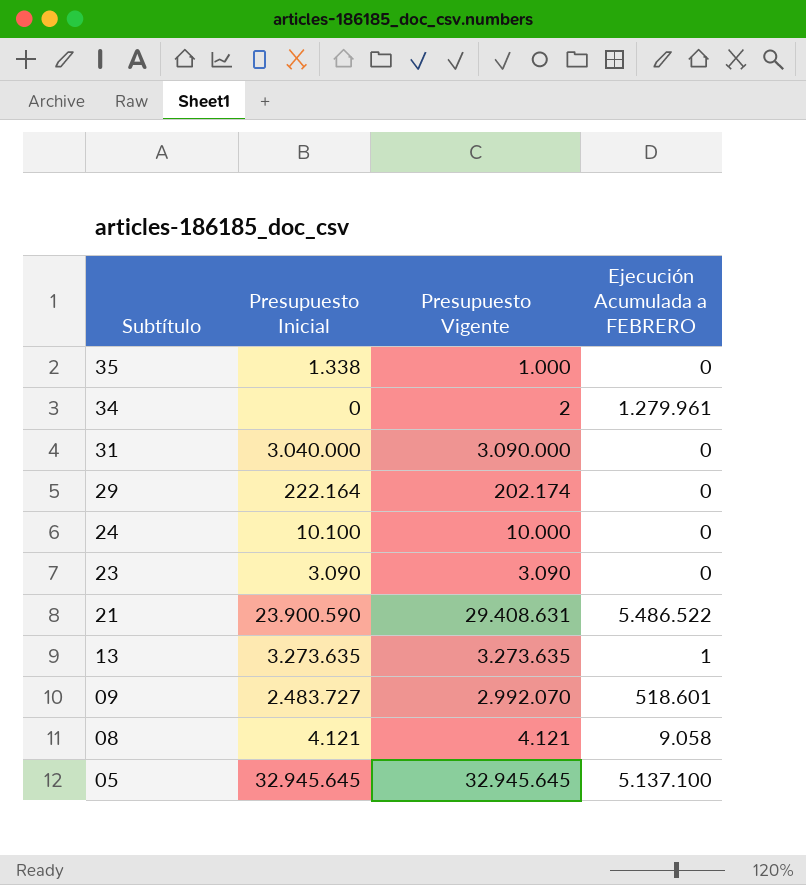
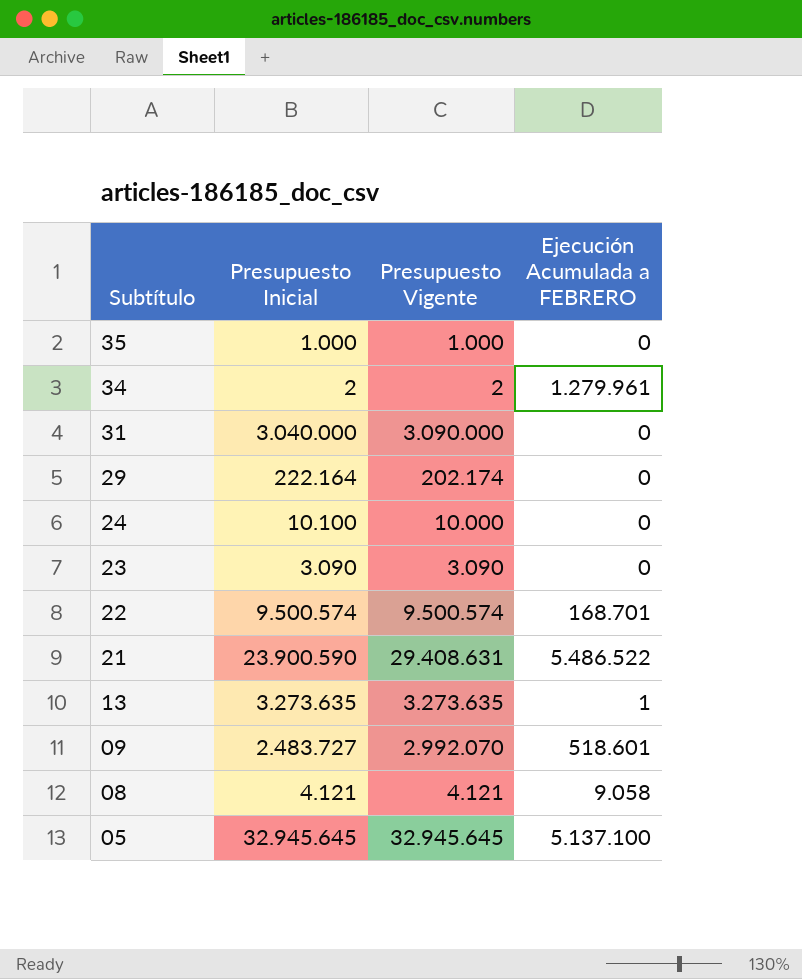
35 | Presupuesto Inicial: 1.338 -> 1.000
34 | Presupuesto Inicial: 0 -> 2
row 22: none -> 9.500.574 | 9.500.574 | 168.701

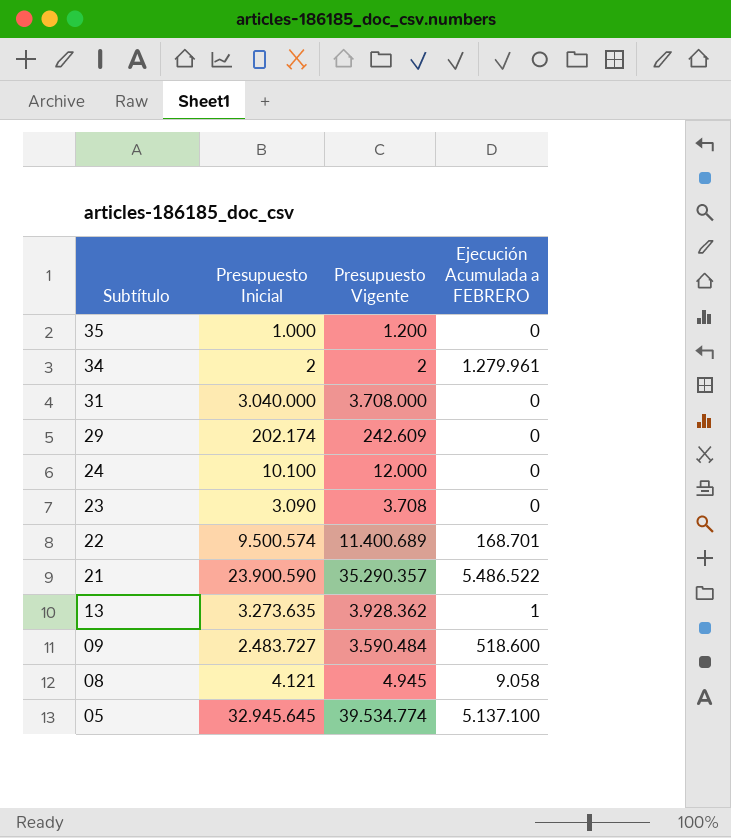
35 | Presupuesto Vigente: 1.000 -> 1.200
31 | Presupuesto Vigente: 3.090.000 -> 3.708.000
29 | Presupuesto Inicial: 222.164 -> 202.174
29 | Presupuesto Vigente: 202.174 -> 242.609
24 | Presupuesto Vigente: 10.000 -> 12.000
23 | Presupuesto Vigente: 3.090 -> 3.708
22 | Presupuesto Vigente: 9.500.574 -> 11.400.689
21 | Presupuesto Vigente: 29.408.631 -> 35.290.357
13 | Presupuesto Vigente: 3.273.635 -> 3.928.362
09 | Presupuesto Vigente: 2.992.070 -> 3.590.484
09 | Ejecución Acumulada a FEBRERO: 518.601 -> 518.600
08 | Presupuesto Vigente: 4.121 -> 4.945
05 | Presupuesto Vigente: 32.945.645 -> 39.534.774

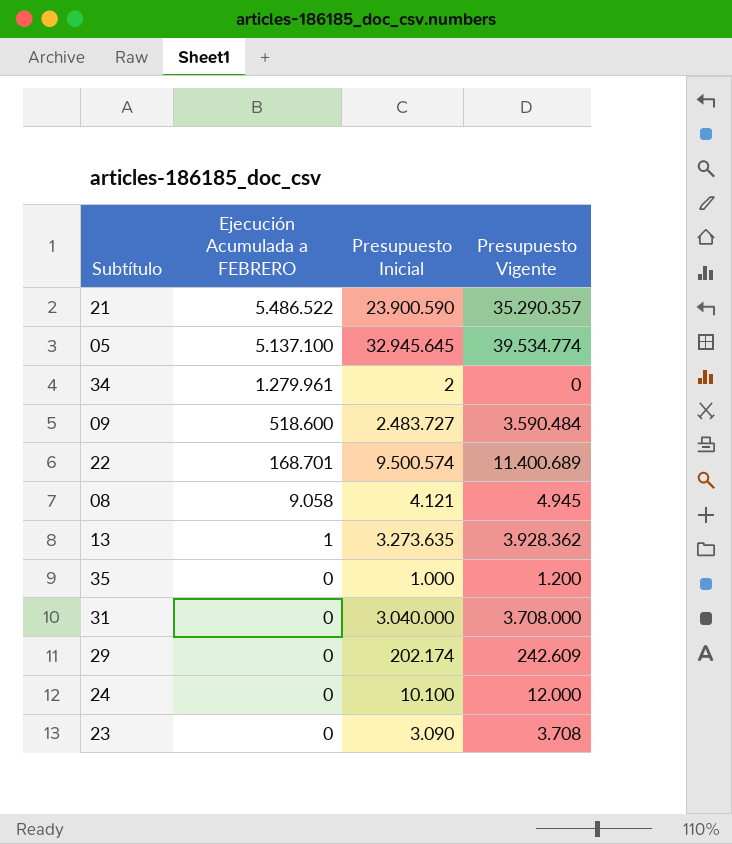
row order: Subtítulo descending -> Ejecución Acumulada a FEBRERO descending
column Ejecución Acumulada a FEBRERO | position: 4 -> 2
34 | Presupuesto Vigente: 2 -> 0

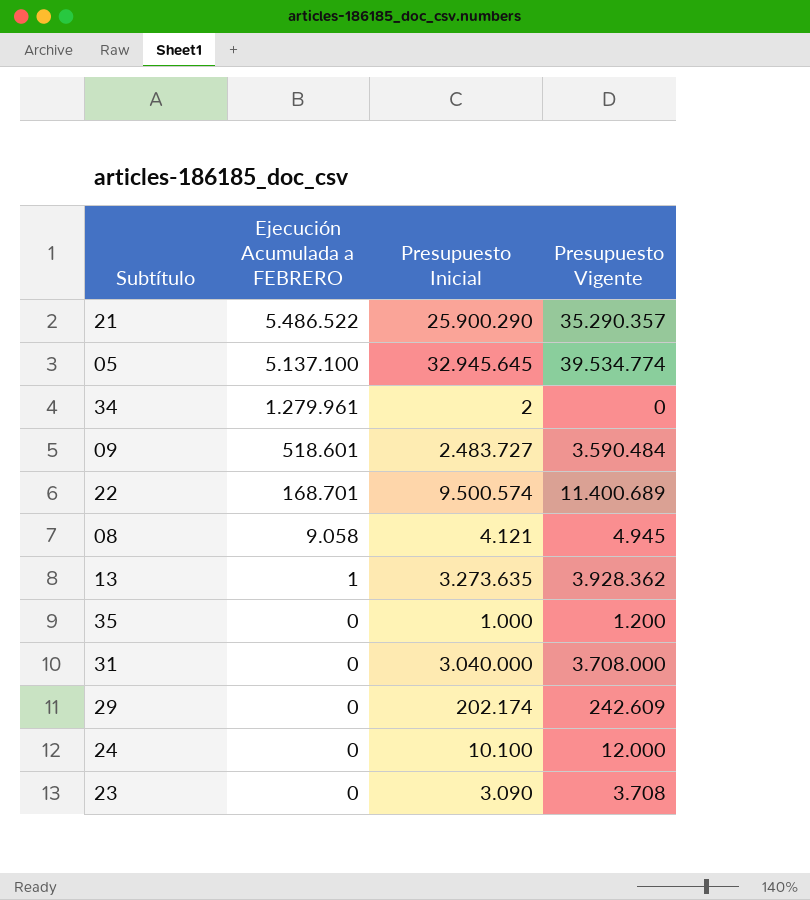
21 | Presupuesto Inicial: 23.900.590 -> 25.900.290
09 | Ejecución Acumulada a FEBRERO: 518.600 -> 518.601

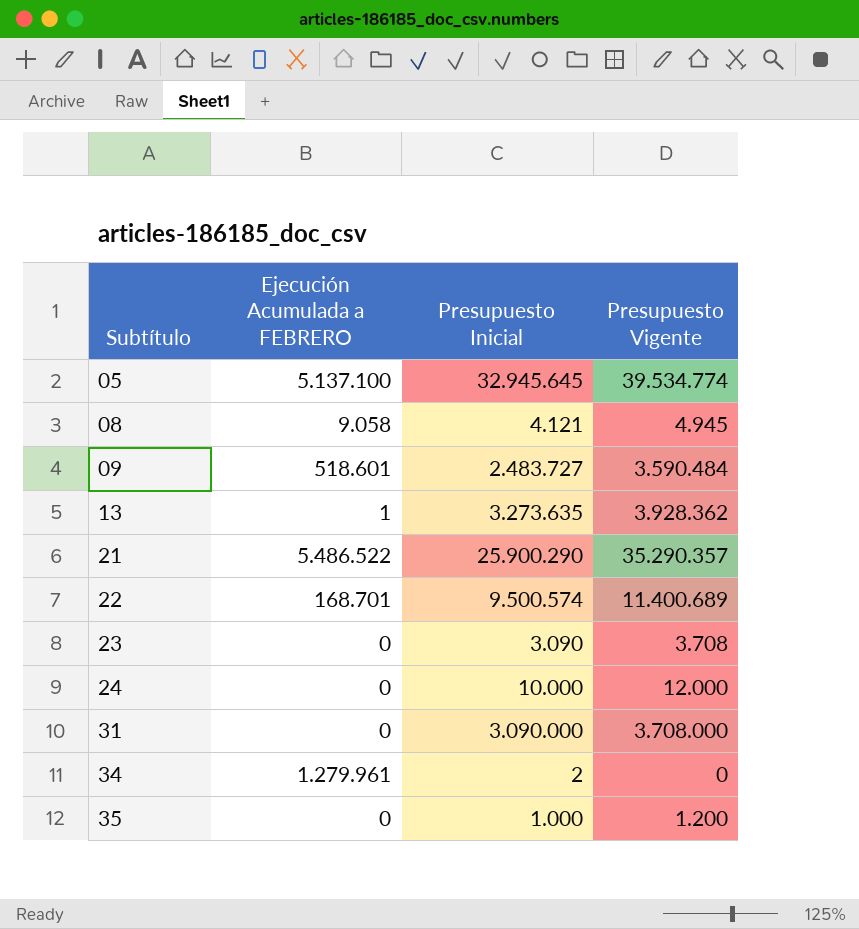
row order: Ejecución Acumulada a FEBRERO descending -> Subtítulo ascending
row 29: 0 | 202.174 | 242.609 -> none
24 | Presupuesto Inicial: 10.100 -> 10.000
31 | Presupuesto Inicial: 3.040.000 -> 3.090.000

